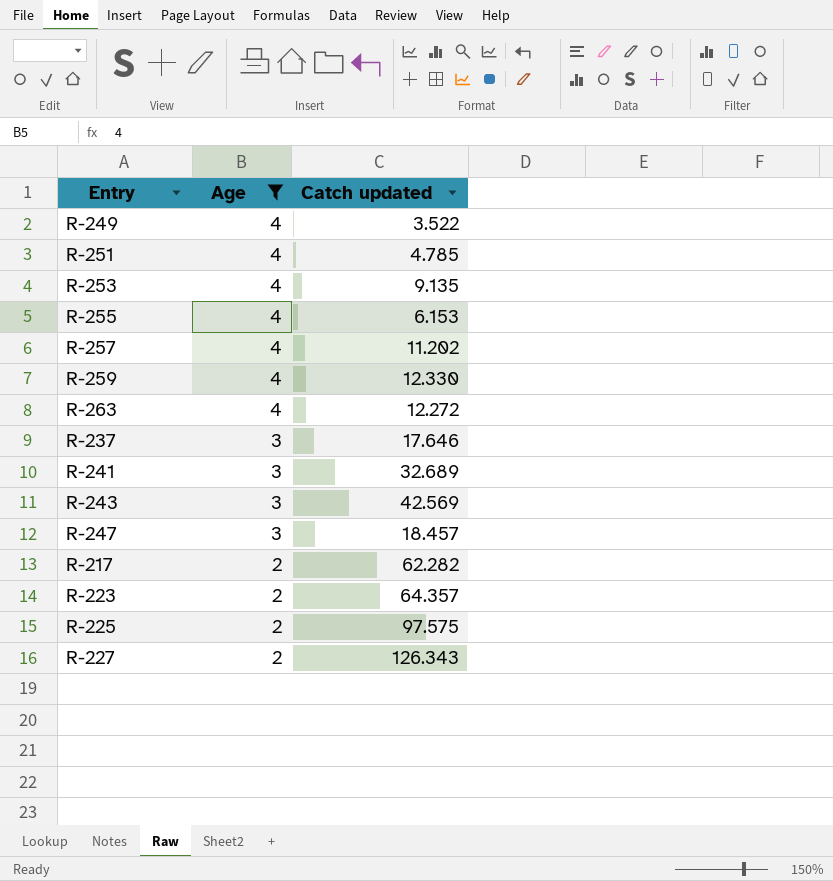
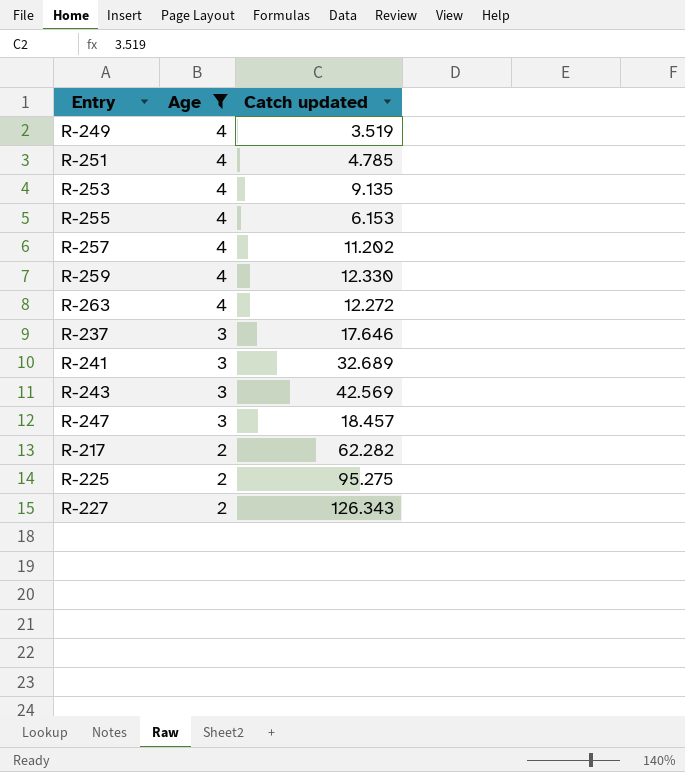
row R-223: 2 | 64.357 -> none
R-249 | Catch updated: 3.522 -> 3.519
R-225 | Catch updated: 97.575 -> 95.275

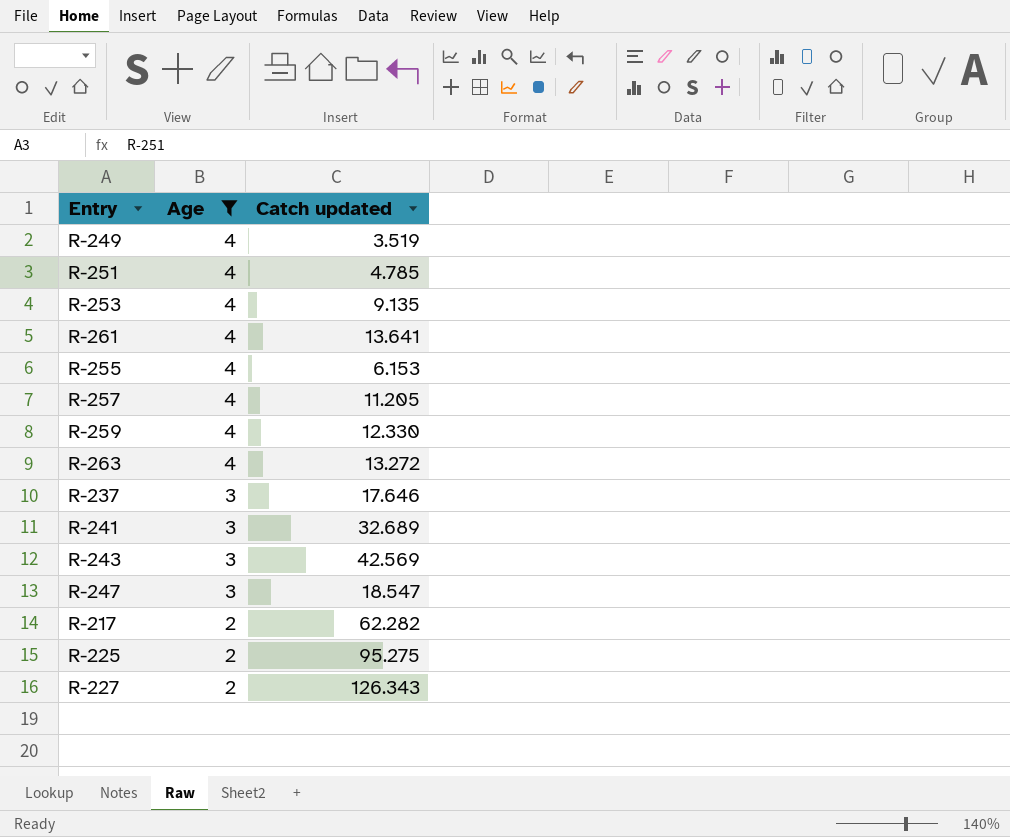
row R-261: none -> 4 | 13.641
R-257 | Catch updated: 11.202 -> 11.205
R-263 | Catch updated: 12.272 -> 13.272
R-247 | Catch updated: 18.457 -> 18.547

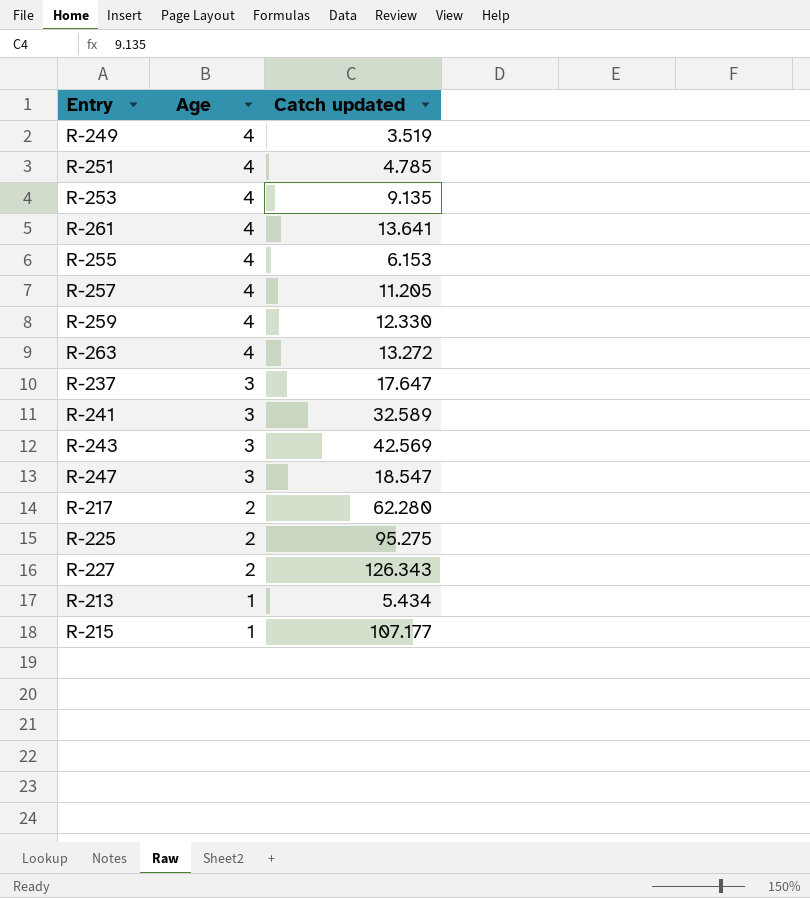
filter: Age != 1 -> none
R-237 | Catch updated: 17.646 -> 17.647
R-241 | Catch updated: 32.689 -> 32.589
R-217 | Catch updated: 62.282 -> 62.280

